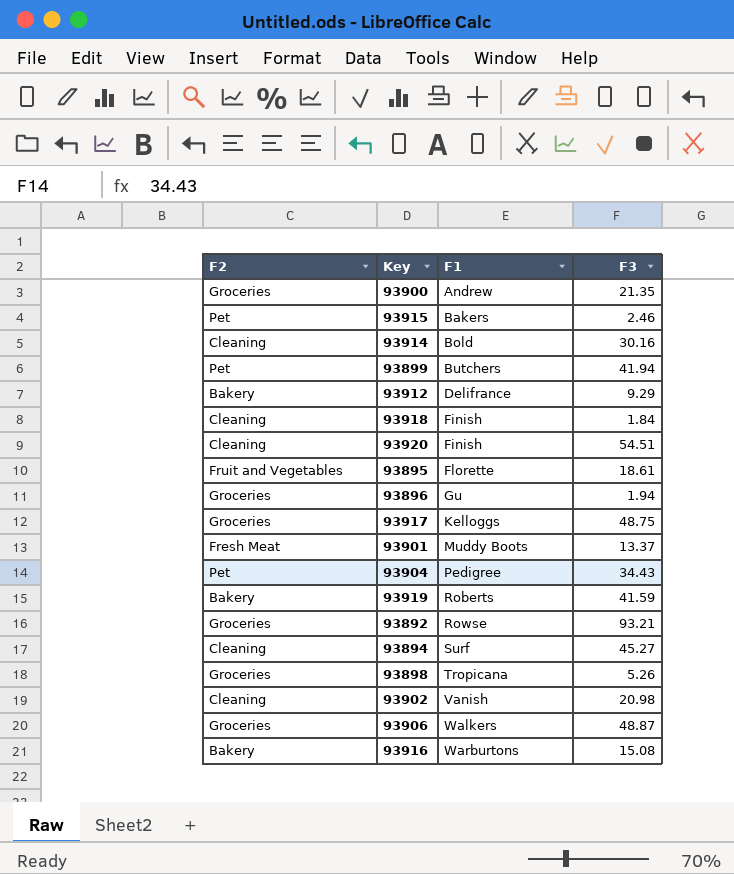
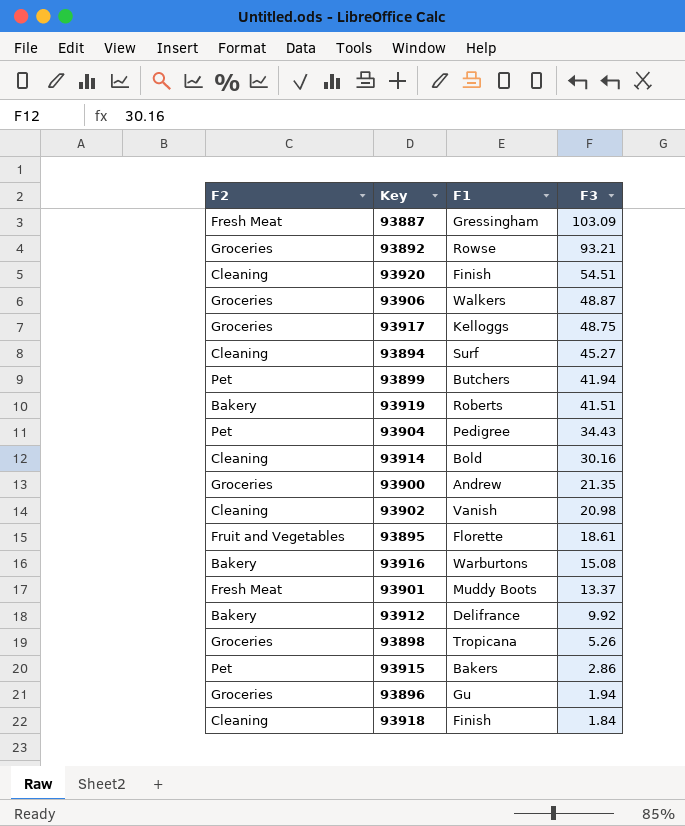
row order: F1 ascending -> F3 descending
row 93887: none -> Fresh Meat | Gressingham | 103.09
93919 | F3: 41.59 -> 41.51
93912 | F3: 9.29 -> 9.92
93915 | F3: 2.46 -> 2.86

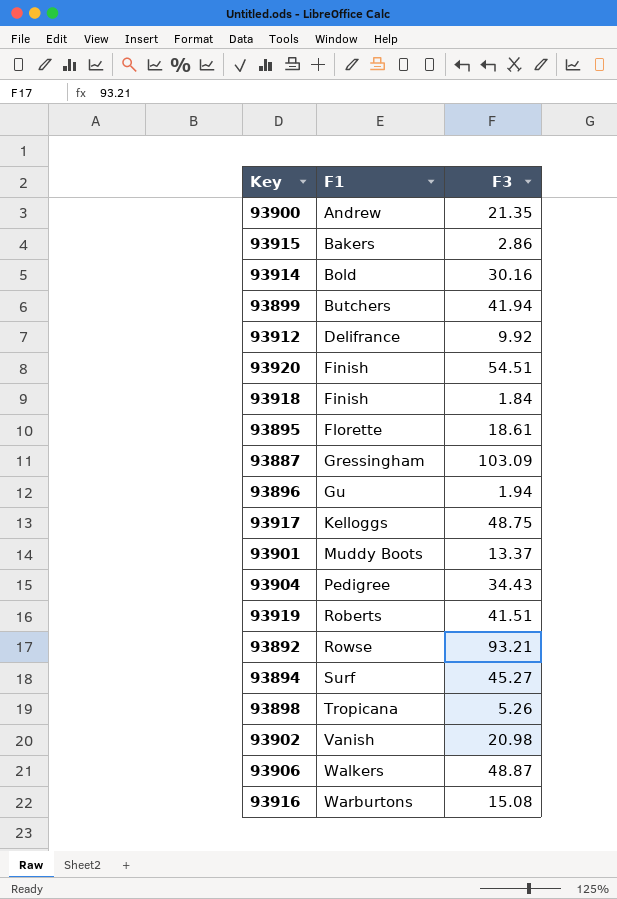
row order: F3 descending -> F1 ascending
column F2 | position: 1 -> none

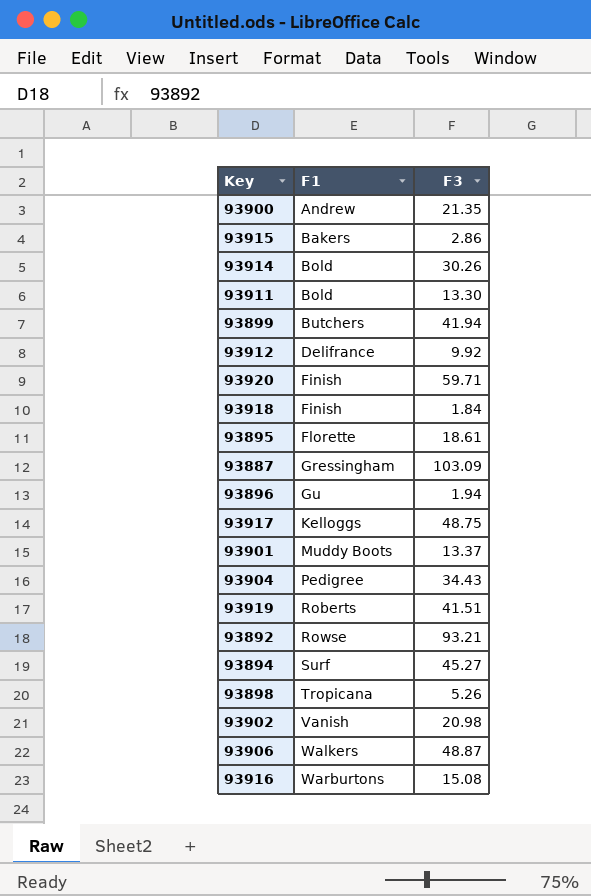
93914 | F3: 30.16 -> 30.26
row 93911: none -> Bold | 13.30
93920 | F3: 54.51 -> 59.71

